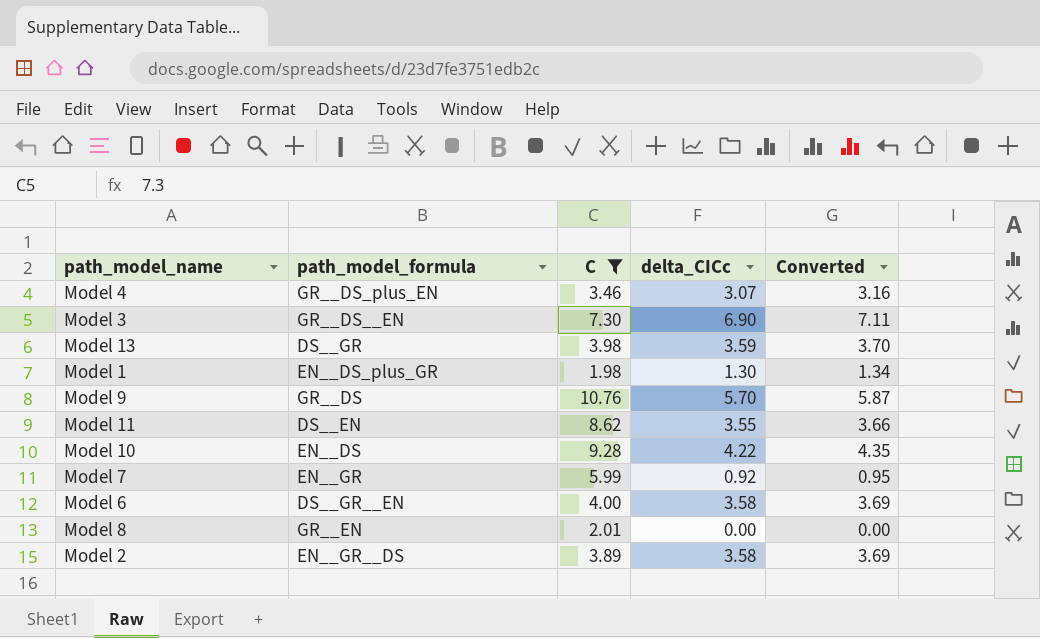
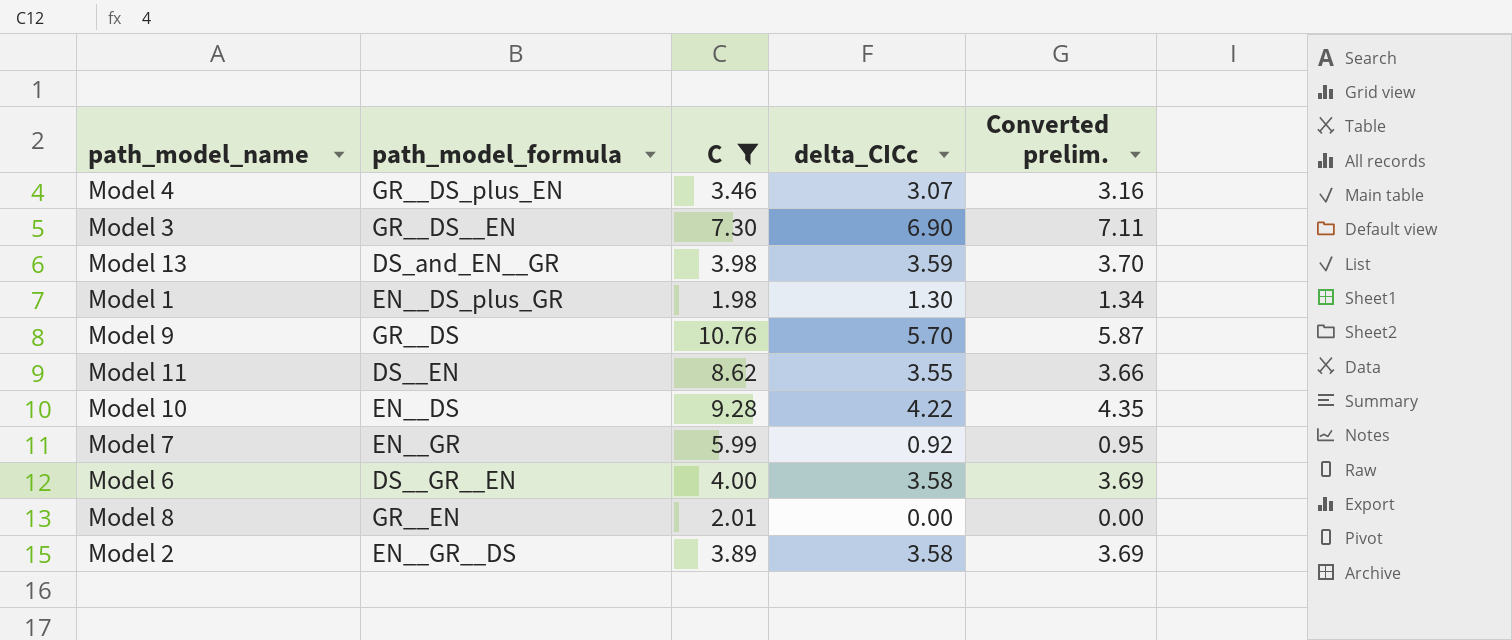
column name: Converted -> Converted prelim.
Model 13 | path_model_formula: DS__GR -> DS_and_EN__GR

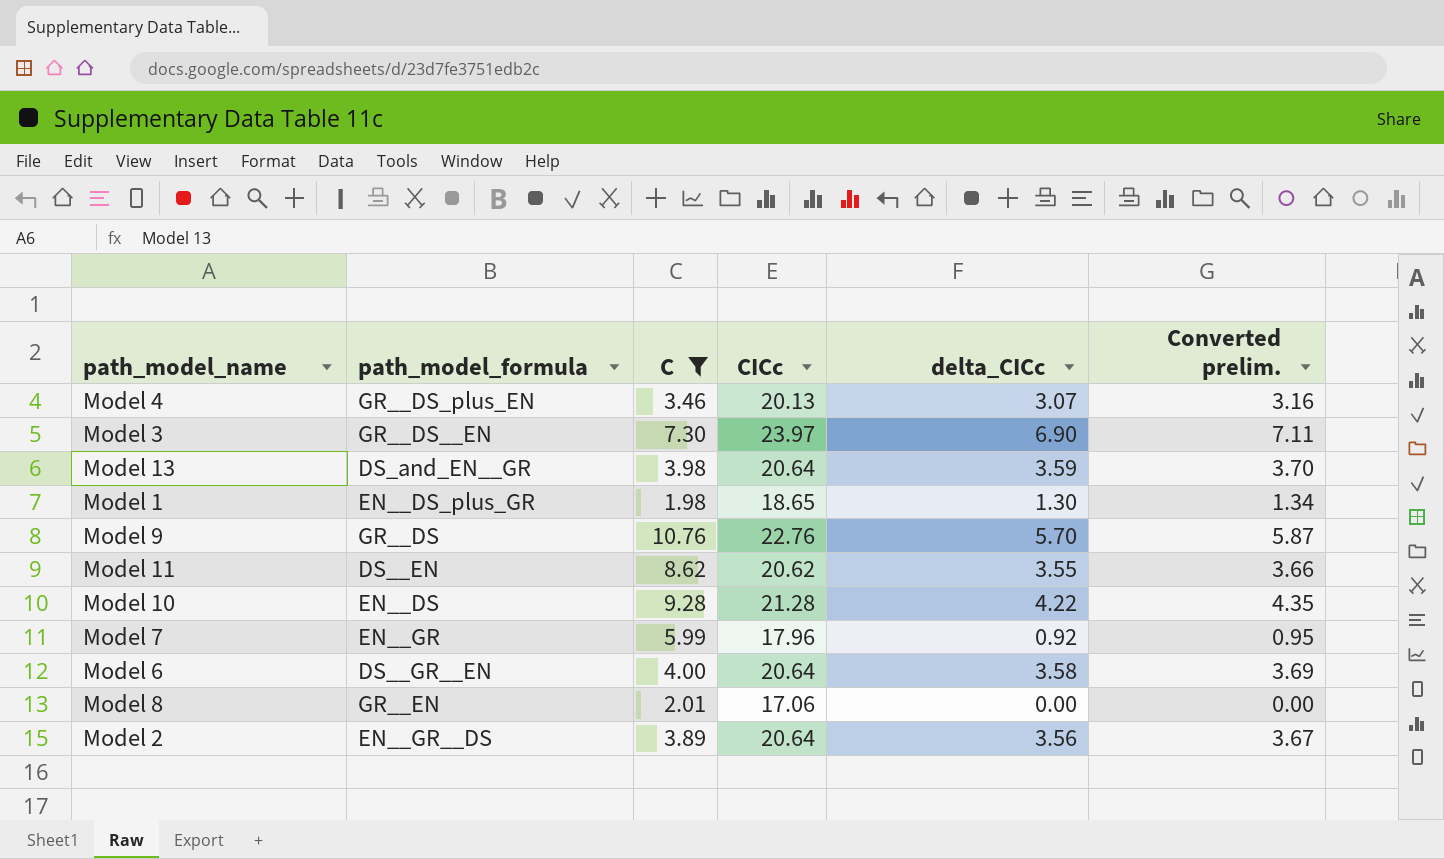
column CICc | position: none -> 4
Model 2 | delta_CICc: 3.58 -> 3.56
Model 2 | Converted prelim.: 3.69 -> 3.67

